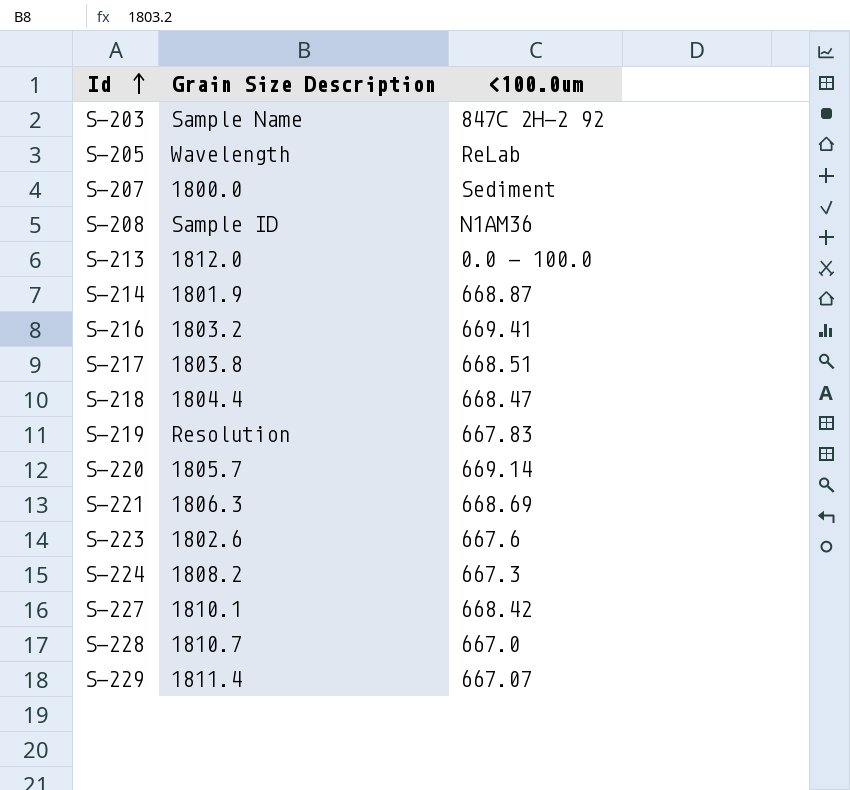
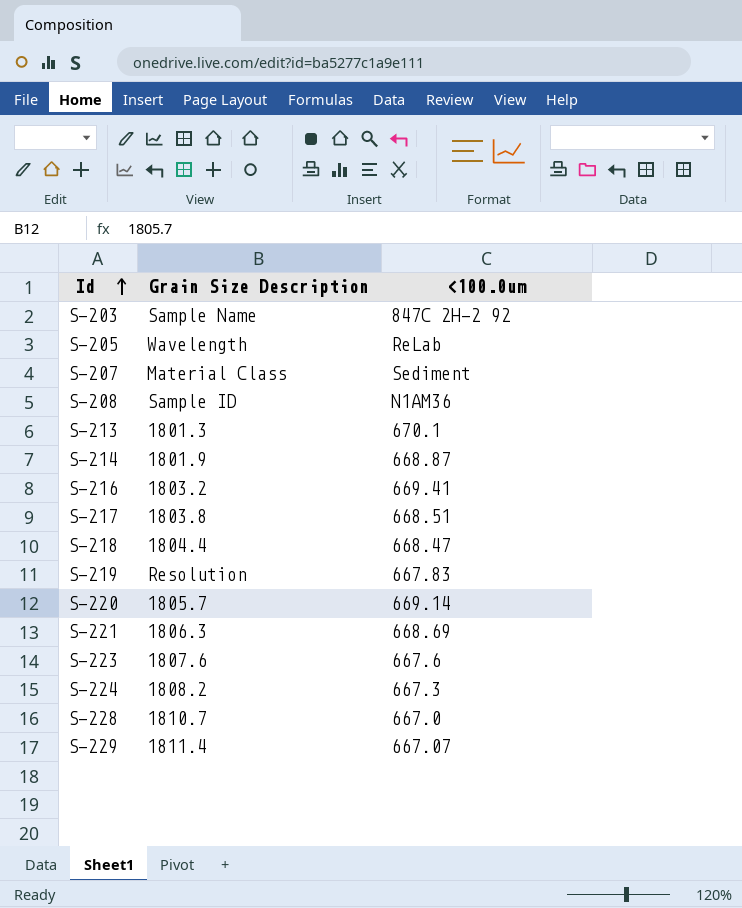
row S-227: 1810.1 | 668.42 -> none
S-207 | Grain Size Description: 1800.0 -> Material Class
S-213 | Grain Size Description: 1812.0 -> 1801.3
S-213 | <100.0um: 0.0 - 100.0 -> 670.1
S-223 | Grain Size Description: 1802.6 -> 1807.6

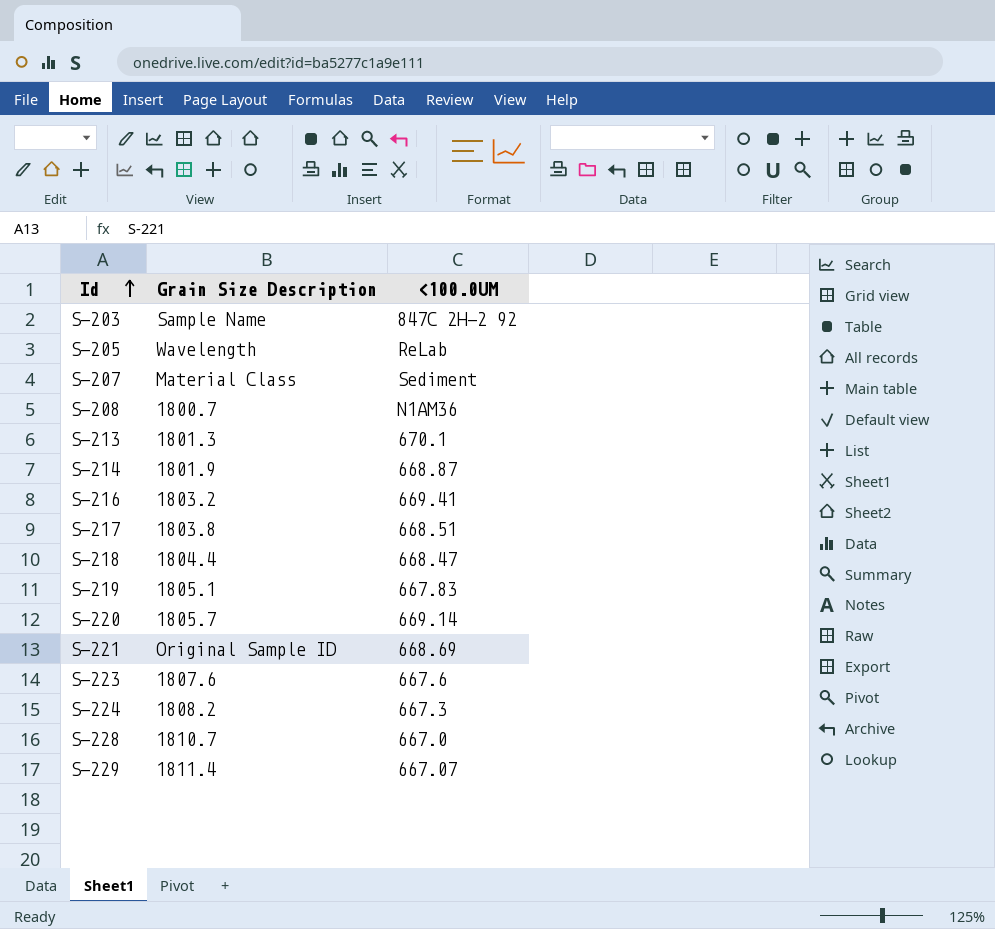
column name: <100.0um -> <100.0UM
S-208 | Grain Size Description: Sample ID -> 1800.7
S-219 | Grain Size Description: Resolution -> 1805.1
S-221 | Grain Size Description: 1806.3 -> Original Sample ID

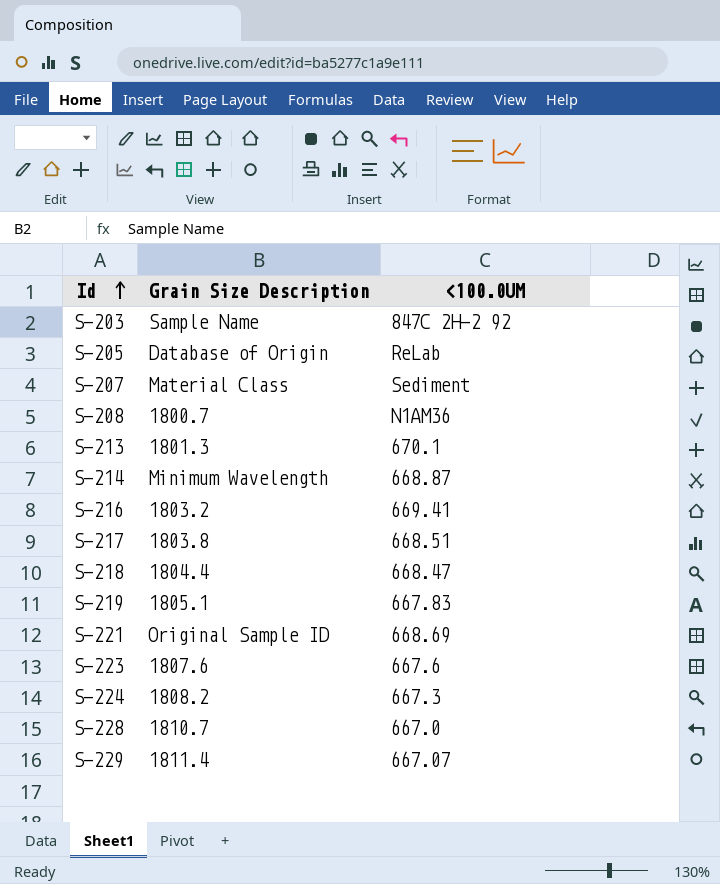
row S-220: 1805.7 | 669.14 -> none
S-205 | Grain Size Description: Wavelength -> Database of Origin
S-214 | Grain Size Description: 1801.9 -> Minimum Wavelength

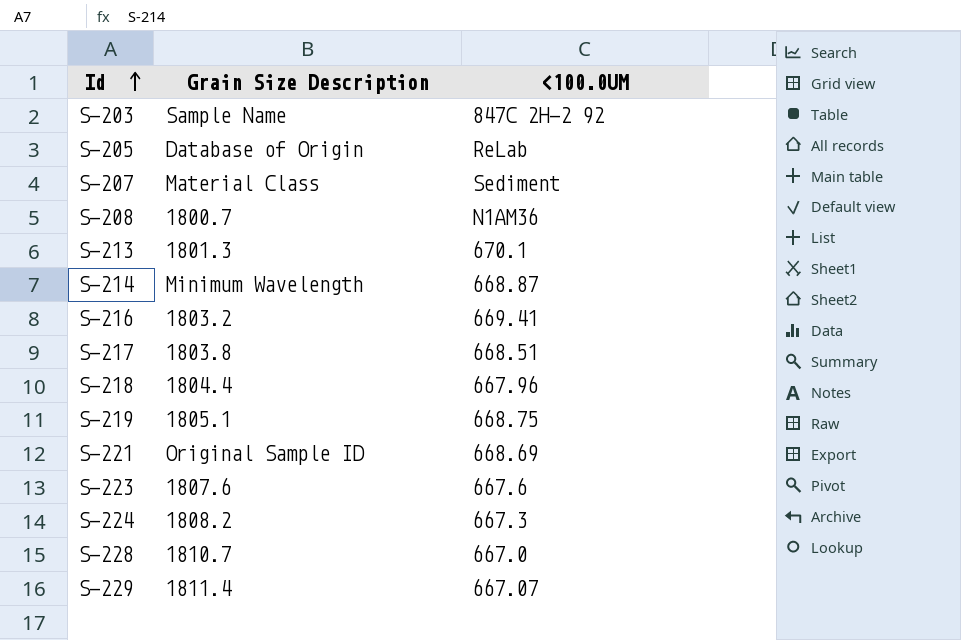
S-218 | <100.0UM: 668.47 -> 667.96
S-219 | <100.0UM: 667.83 -> 668.75

